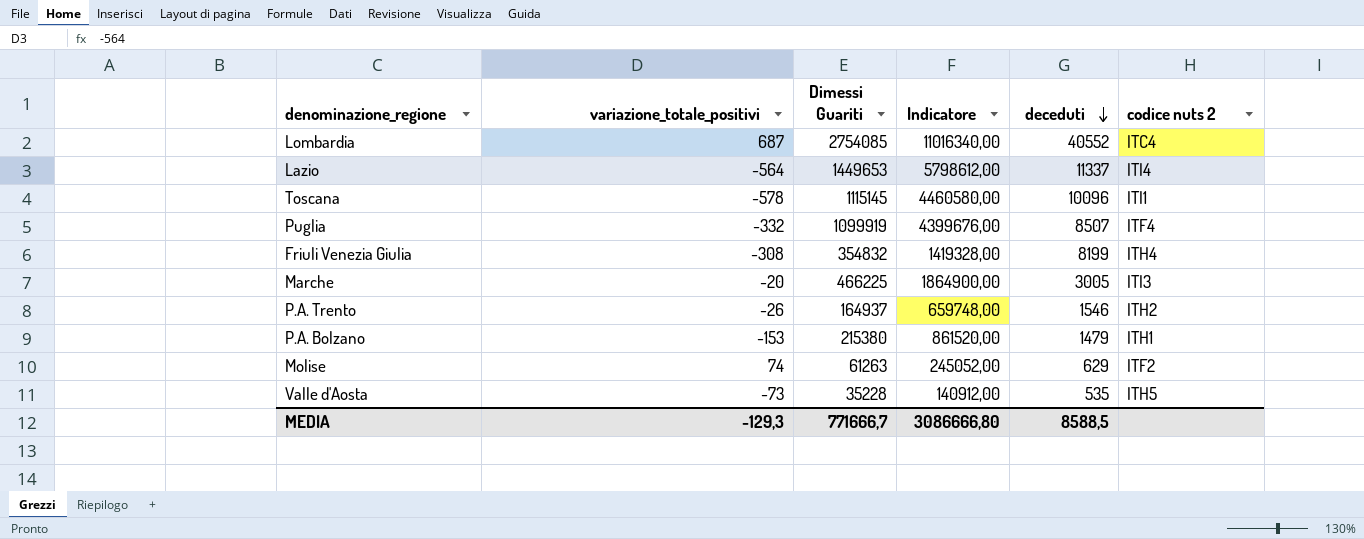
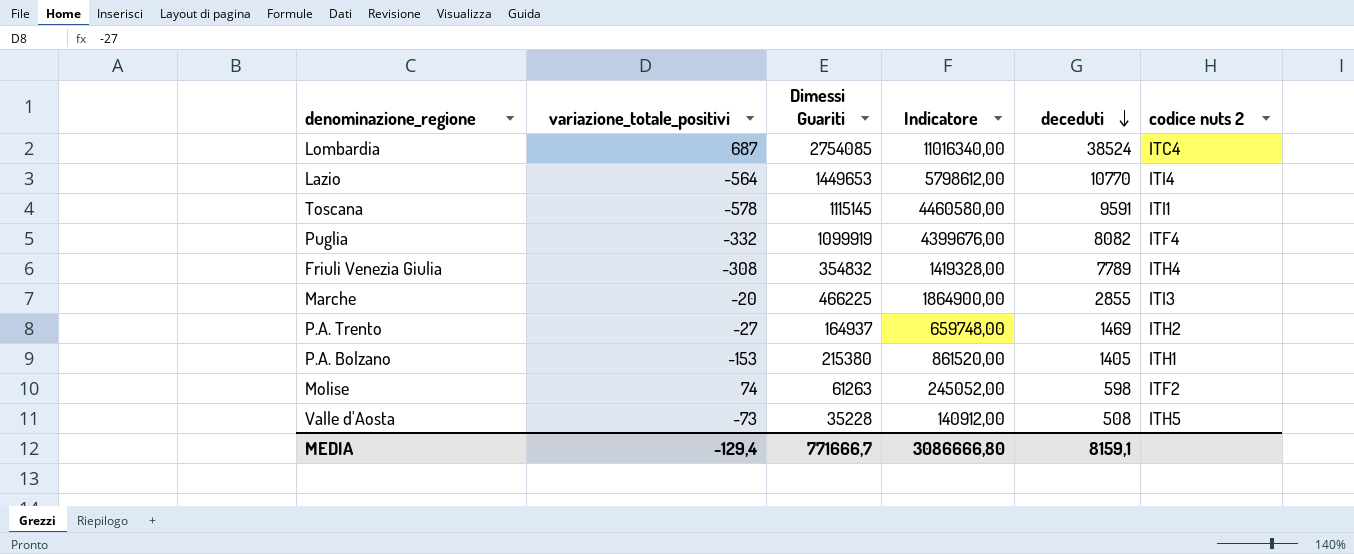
Lombardia | deceduti: 40552 -> 38524
Lazio | deceduti: 11337 -> 10770
Toscana | deceduti: 10096 -> 9591
Puglia | deceduti: 8507 -> 8082
Friuli Venezia Giulia | deceduti: 8199 -> 7789
Marche | deceduti: 3005 -> 2855
P.A. Trento | variazione_totale_positivi: -26 -> -27
P.A. Trento | deceduti: 1546 -> 1469
P.A. Bolzano | deceduti: 1479 -> 1405
Molise | deceduti: 629 -> 598
Valle d'Aosta | deceduti: 535 -> 508
MEDIA | variazione_totale_positivi: -129,3 -> -129,4
MEDIA | deceduti: 8588,5 -> 8159,1

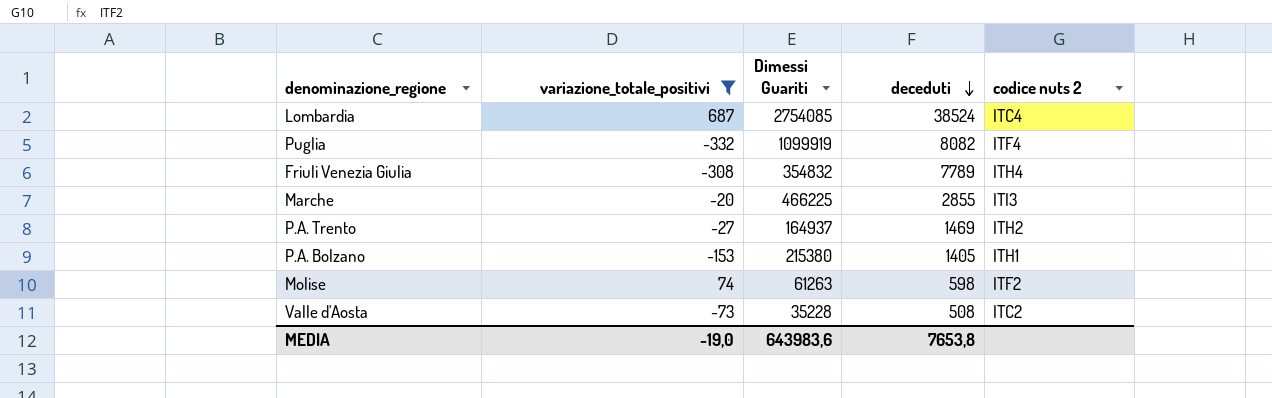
filter: none -> variazione_totale_positivi >= -332
column Indicatore | formula: [Dimessi Guariti] * 4 -> none
Valle d'Aosta | codice nuts 2: ITH5 -> ITC2
MEDIA | variazione_totale_positivi: -129,4 -> -19,0
MEDIA | Dimessi Guariti: 771666,7 -> 643983,6
MEDIA | deceduti: 8159,1 -> 7653,8

